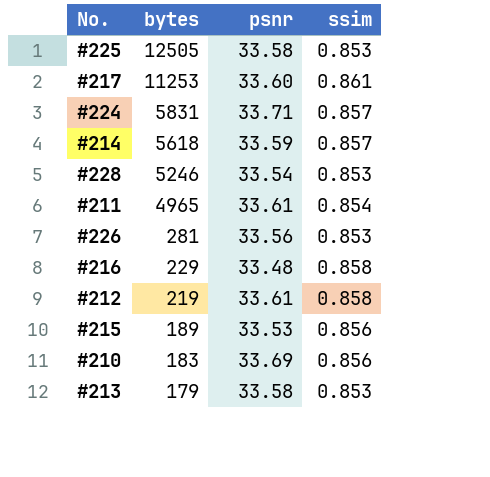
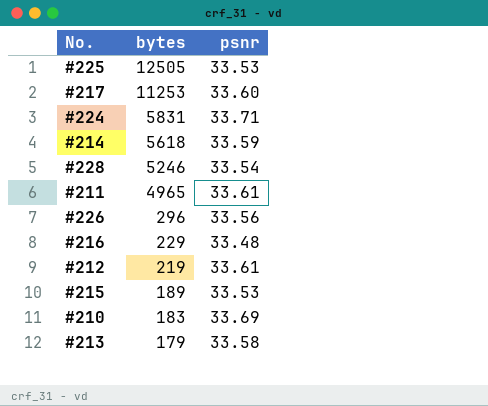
column ssim | position: 4 -> none
#225 | psnr: 33.58 -> 33.53
#226 | bytes: 281 -> 296

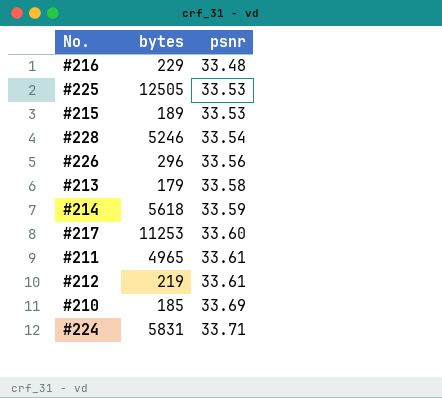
row order: bytes descending -> psnr ascending
#210 | bytes: 183 -> 185

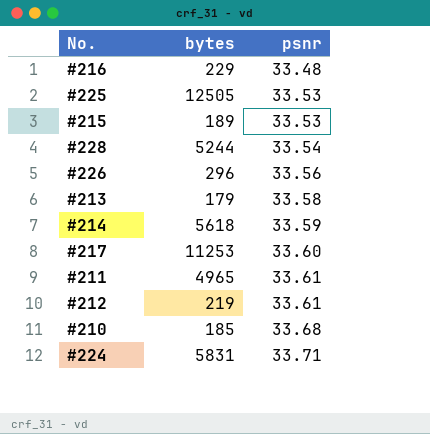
#228 | bytes: 5246 -> 5244
#210 | psnr: 33.69 -> 33.68

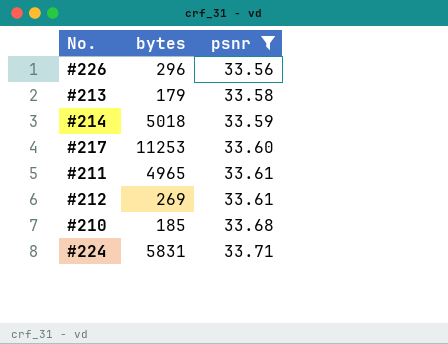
filter: none -> psnr >= 33.56
#214 | bytes: 5618 -> 5018
#212 | bytes: 219 -> 269

